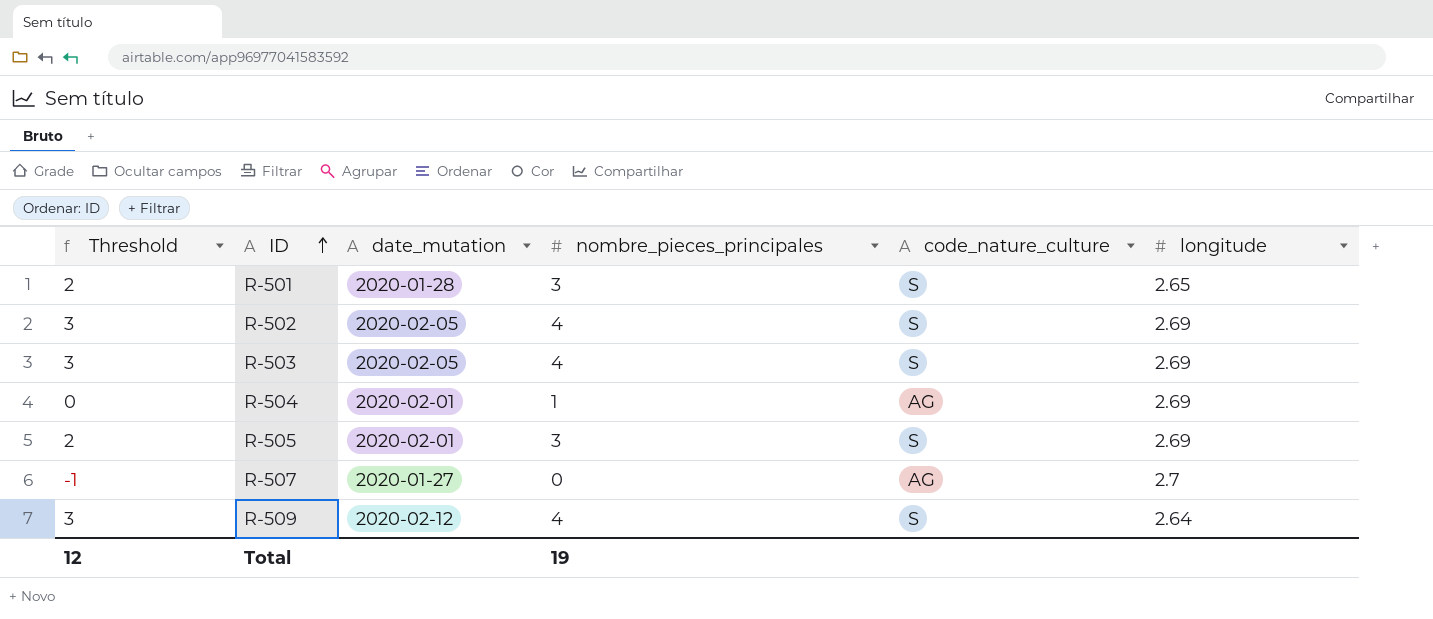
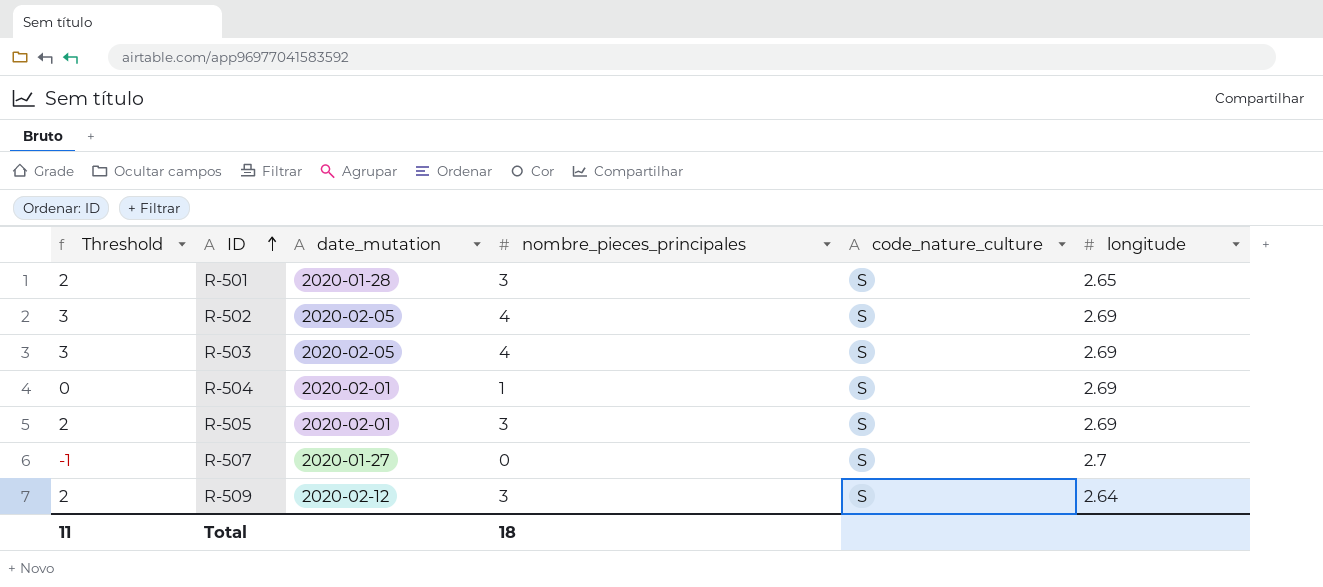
R-504 | code_nature_culture: AG -> S
R-507 | code_nature_culture: AG -> S
R-509 | Threshold: 3 -> 2
R-509 | nombre_pieces_principales: 4 -> 3
Total | Threshold: 12 -> 11
Total | nombre_pieces_principales: 19 -> 18

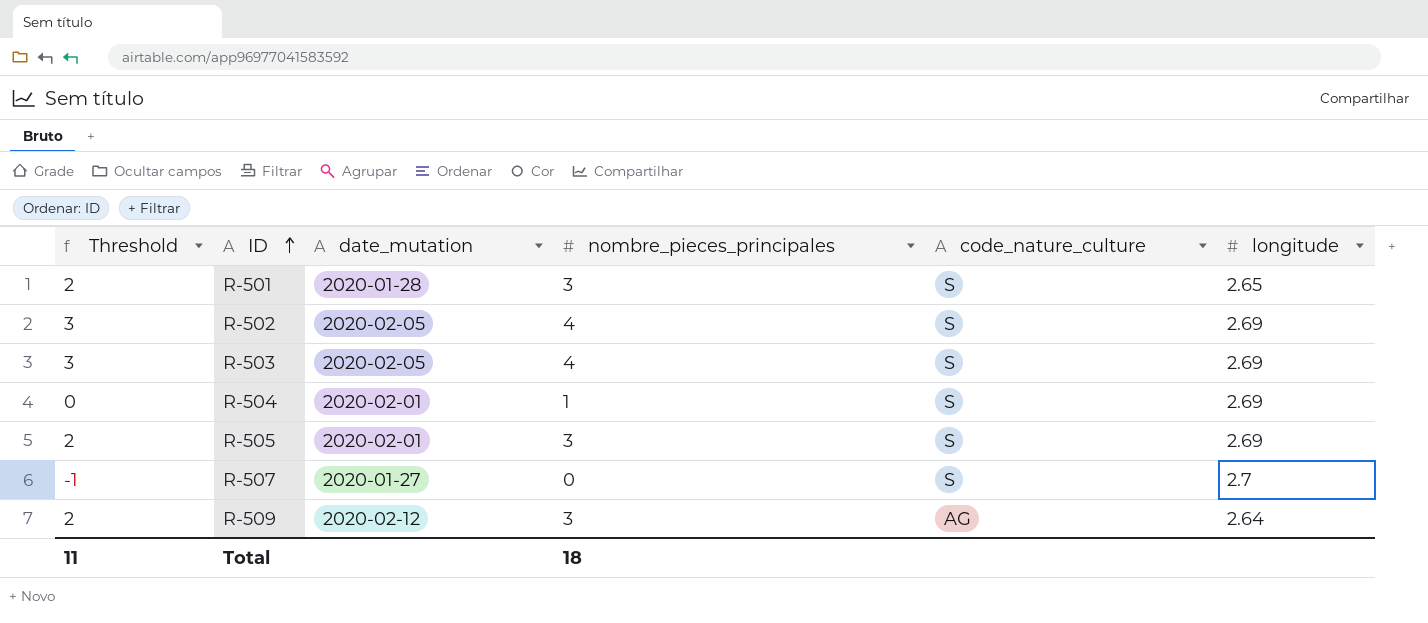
R-509 | code_nature_culture: S -> AG

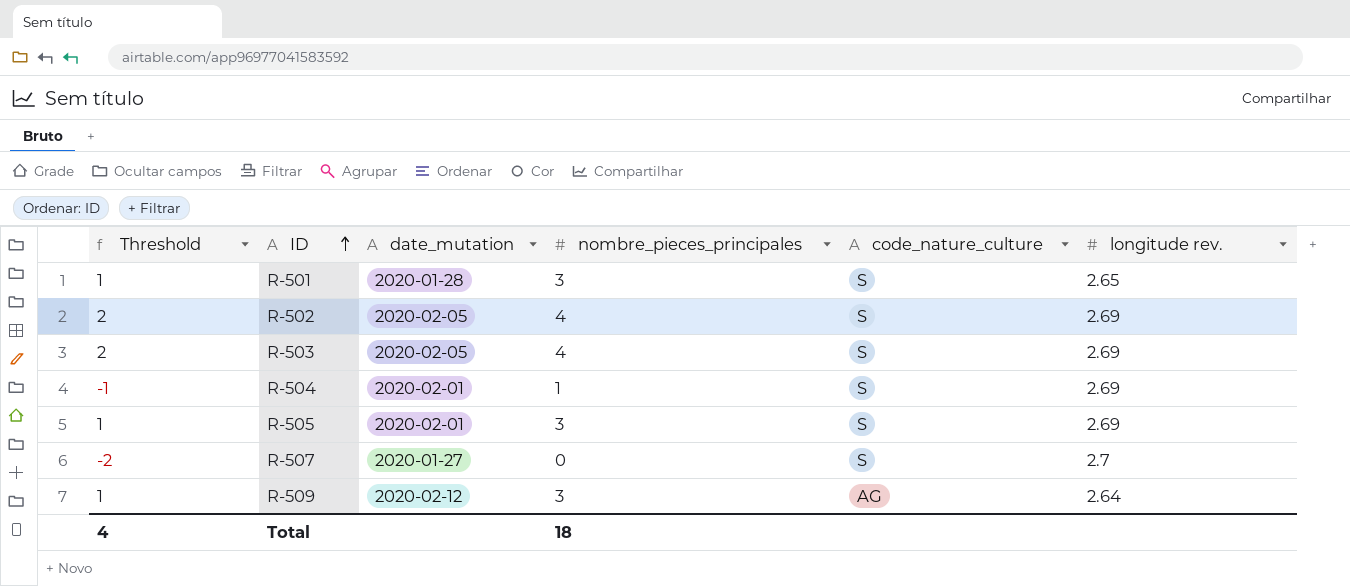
column Threshold | formula: [nombre_pieces_principales] - 1 -> [nombre_pieces_principales] - 2
column name: longitude -> longitude rev.
Total | Threshold: 11 -> 4

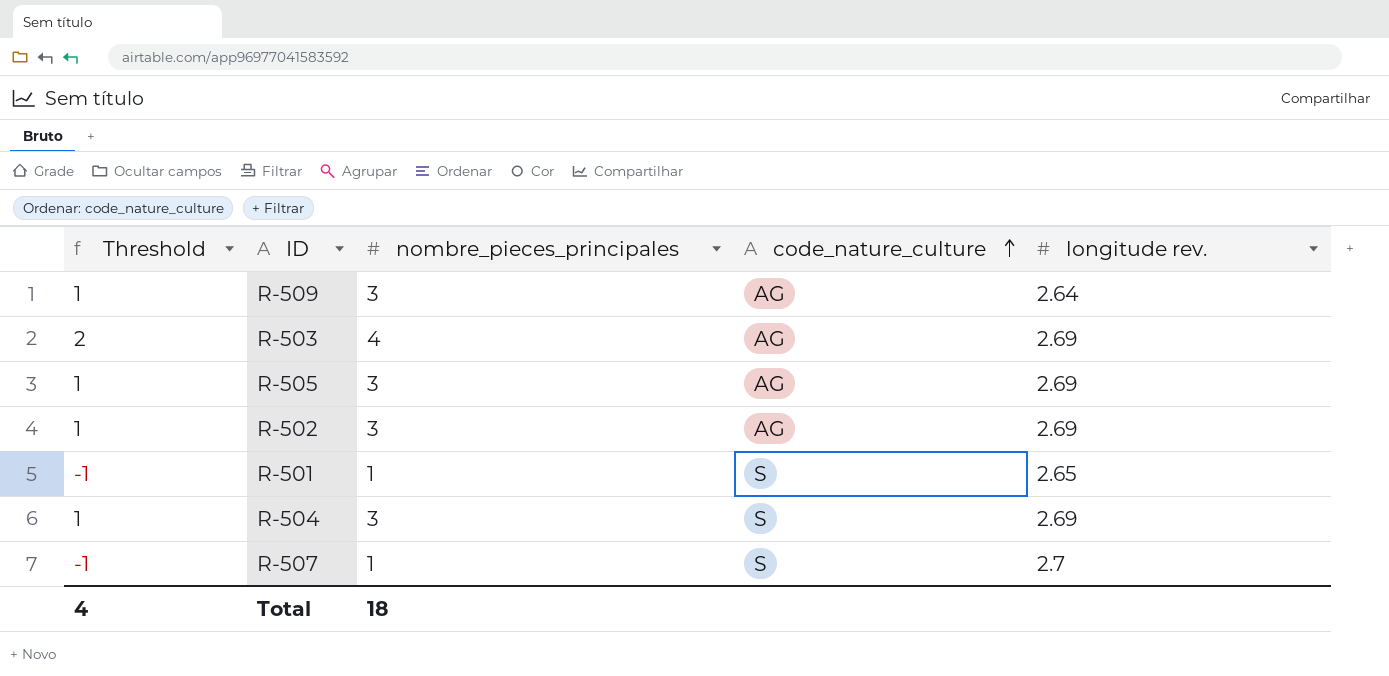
row order: ID ascending -> code_nature_culture ascending
column date_mutation | position: 3 -> none
R-503 | code_nature_culture: S -> AG
R-505 | code_nature_culture: S -> AG
R-502 | Threshold: 2 -> 1
R-502 | nombre_pieces_principales: 4 -> 3
R-502 | code_nature_culture: S -> AG
R-501 | Threshold: 1 -> -1
R-501 | nombre_pieces_principales: 3 -> 1
R-504 | Threshold: -1 -> 1
R-504 | nombre_pieces_principales: 1 -> 3
R-507 | Threshold: -2 -> -1
R-507 | nombre_pieces_principales: 0 -> 1

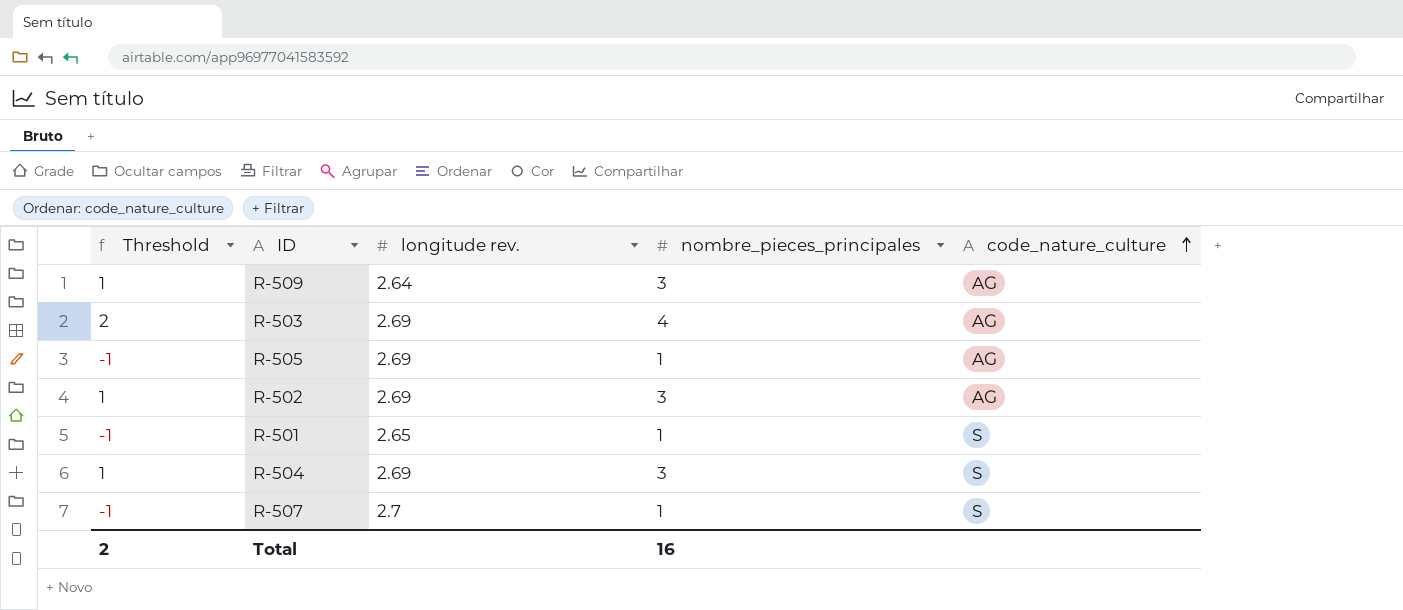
column longitude rev. | position: 5 -> 3
R-505 | Threshold: 1 -> -1
R-505 | nombre_pieces_principales: 3 -> 1
Total | Threshold: 4 -> 2
Total | nombre_pieces_principales: 18 -> 16

